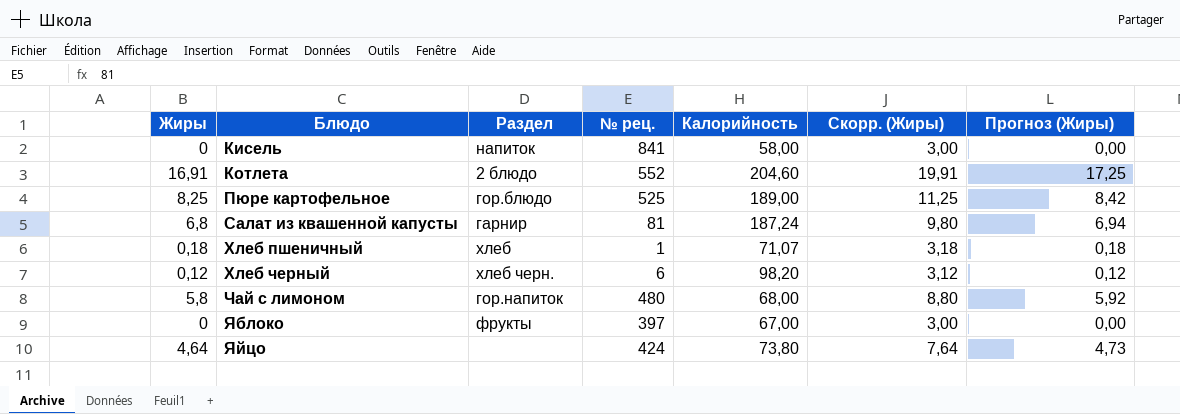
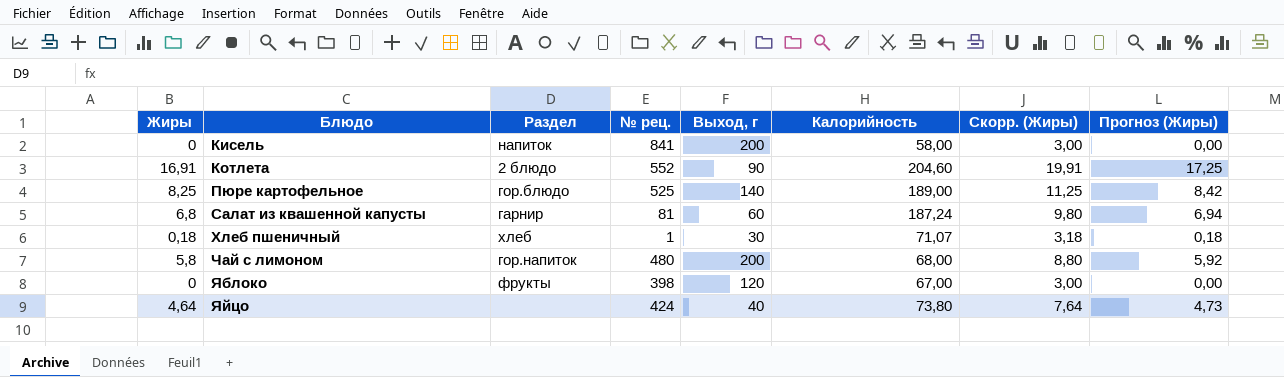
column Выход, г | position: none -> 5
row Хлеб черный: 0,12 | хлеб черн. | 6 | 98,20 | 3,12 | 0,12 -> none
Яблоко | № рец.: 397 -> 398

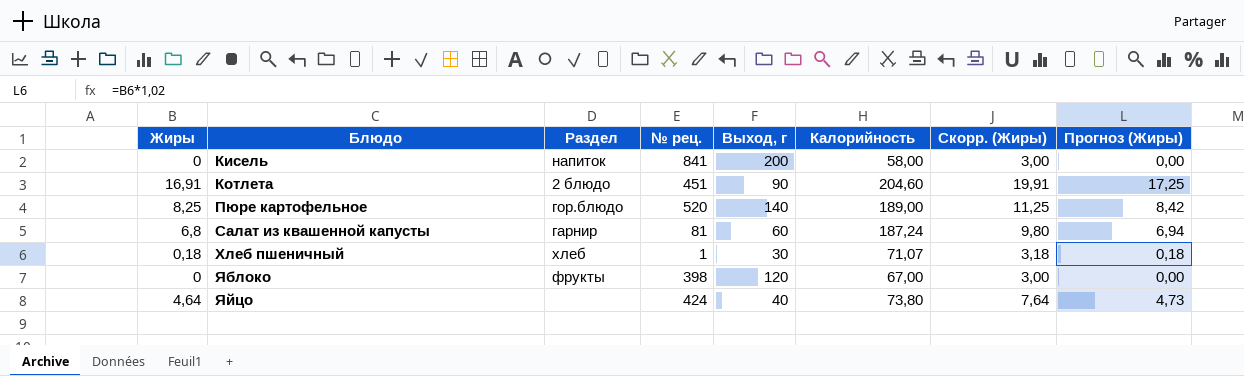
row Чай с лимоном: 5,8 | гор.напиток | 480 | 200 | 68,00 | 8,80 | 5,92 -> none
Котлета | № рец.: 552 -> 451
Пюре картофельное | № рец.: 525 -> 520

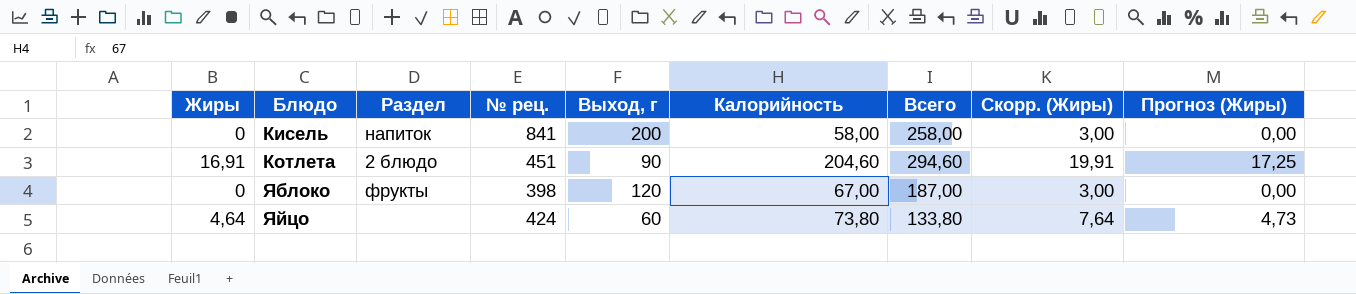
column Всего | formula: none -> [Выход, г] + [Калорийность]
row Пюре картофельное: 8,25 | гор.блюдо | 520 | 140 | 189,00 | 11,25 | 8,42 -> none
row Салат из квашенной капусты: 6,8 | гарнир | 81 | 60 | 187,24 | 9,80 | 6,94 -> none
row Хлеб пшеничный: 0,18 | хлеб | 1 | 30 | 71,07 | 3,18 | 0,18 -> none
Яйцо | Выход, г: 40 -> 60

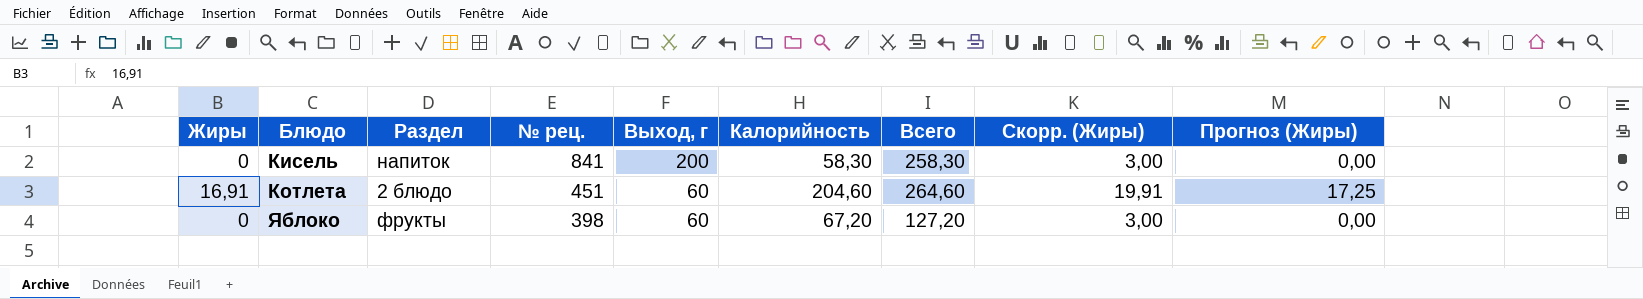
row Яйцо: 4,64 | none | 424 | 60 | 73,80 | 133,80 | 7,64 | 4,73 -> none
Кисель | Калорийность: 58,00 -> 58,30
Кисель | Всего: 258,00 -> 258,30
Котлета | Выход, г: 90 -> 60
Котлета | Всего: 294,60 -> 264,60
Яблоко | Выход, г: 120 -> 60
Яблоко | Калорийность: 67,00 -> 67,20
Яблоко | Всего: 187,00 -> 127,20

